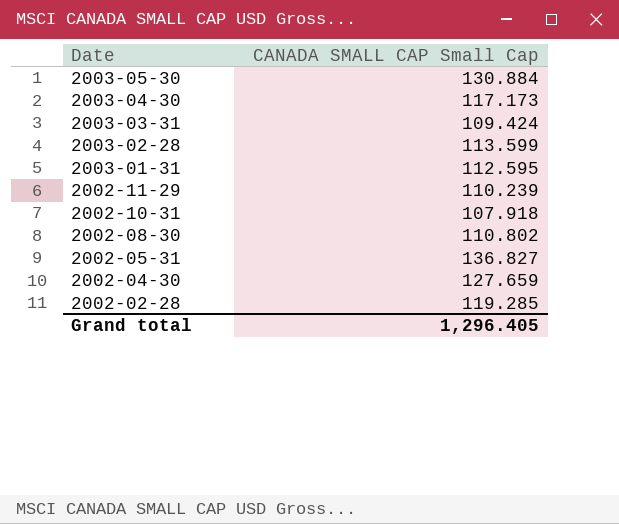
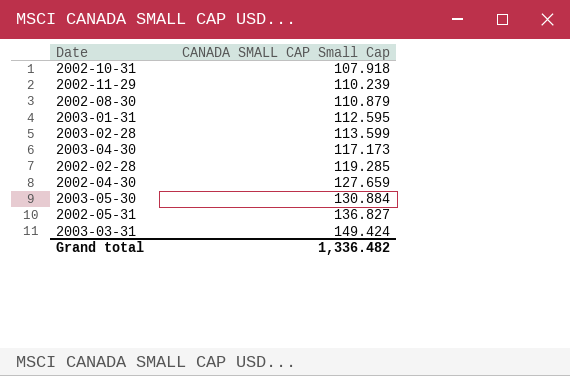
row order: Date descending -> CANADA SMALL CAP Small Cap ascending
2002-08-30 | CANADA SMALL CAP Small Cap: 110.802 -> 110.879
2003-03-31 | CANADA SMALL CAP Small Cap: 109.424 -> 149.424
Grand total | CANADA SMALL CAP Small Cap: 1,296.405 -> 1,336.482

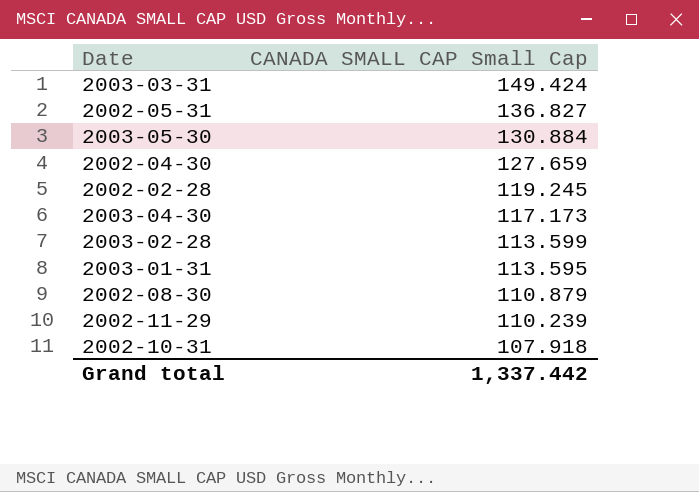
row order: CANADA SMALL CAP Small Cap ascending -> CANADA SMALL CAP Small Cap descending
2002-02-28 | CANADA SMALL CAP Small Cap: 119.285 -> 119.245
2003-01-31 | CANADA SMALL CAP Small Cap: 112.595 -> 113.595
Grand total | CANADA SMALL CAP Small Cap: 1,336.482 -> 1,337.442

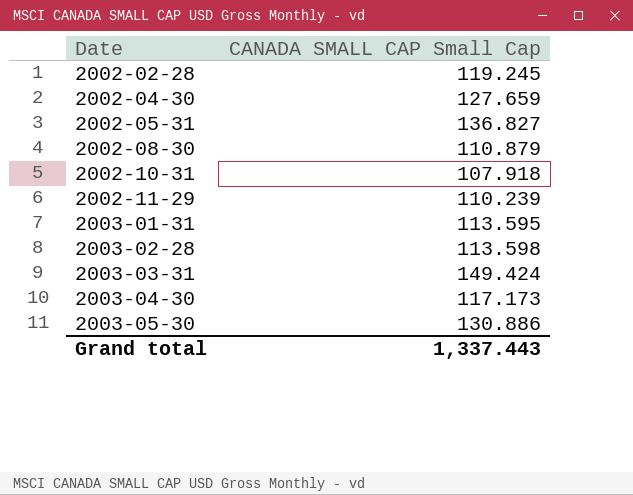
row order: CANADA SMALL CAP Small Cap descending -> Date ascending
2003-02-28 | CANADA SMALL CAP Small Cap: 113.599 -> 113.598
2003-05-30 | CANADA SMALL CAP Small Cap: 130.884 -> 130.886
Grand total | CANADA SMALL CAP Small Cap: 1,337.442 -> 1,337.443

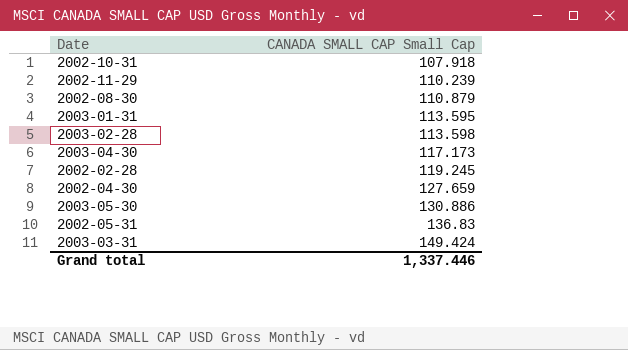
row order: Date ascending -> CANADA SMALL CAP Small Cap ascending
2002-05-31 | CANADA SMALL CAP Small Cap: 136.827 -> 136.83
Grand total | CANADA SMALL CAP Small Cap: 1,337.443 -> 1,337.446

